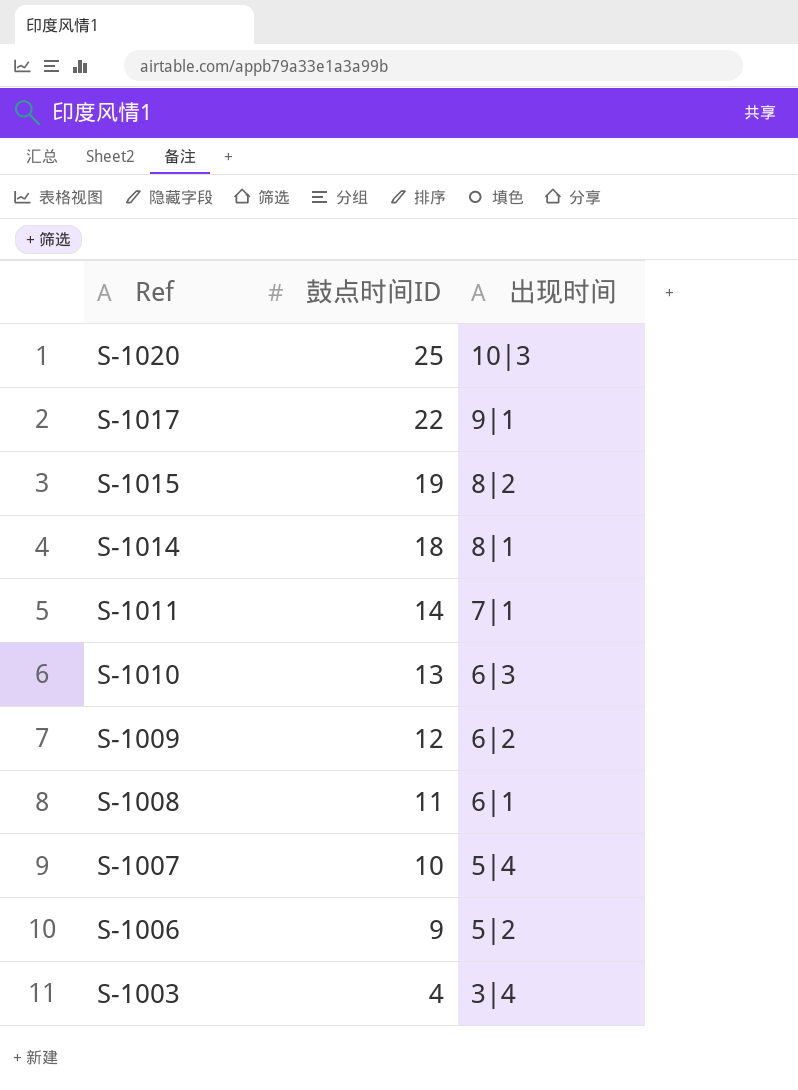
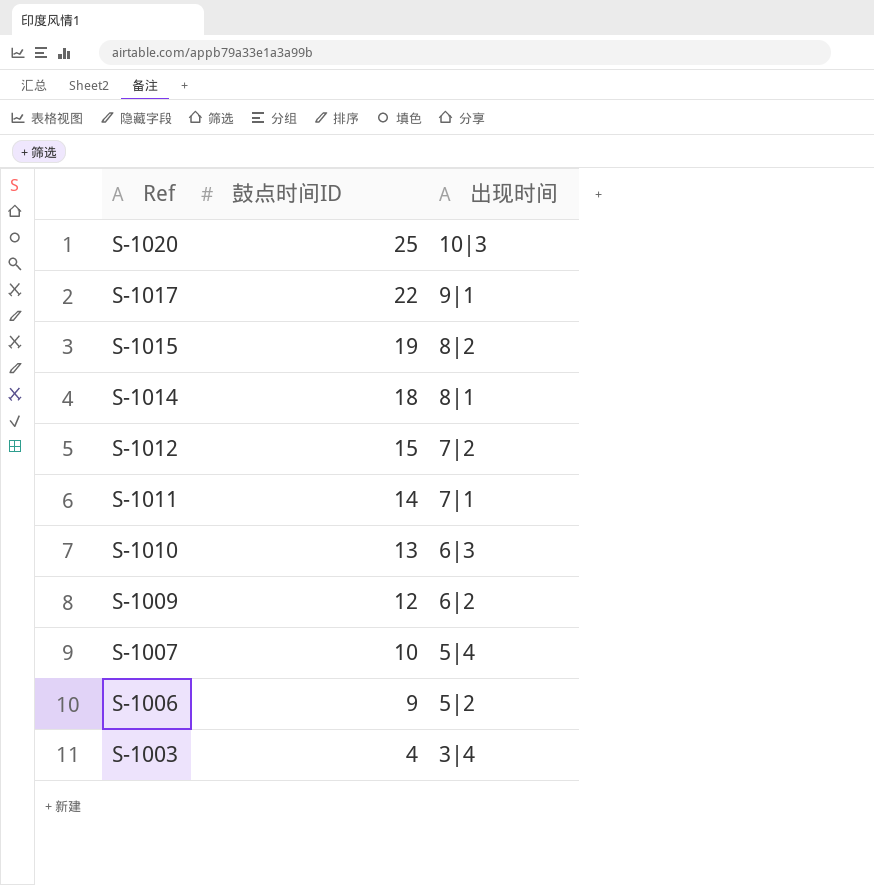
row S-1008: 11 | 6|1 -> none
row S-1012: none -> 15 | 7|2

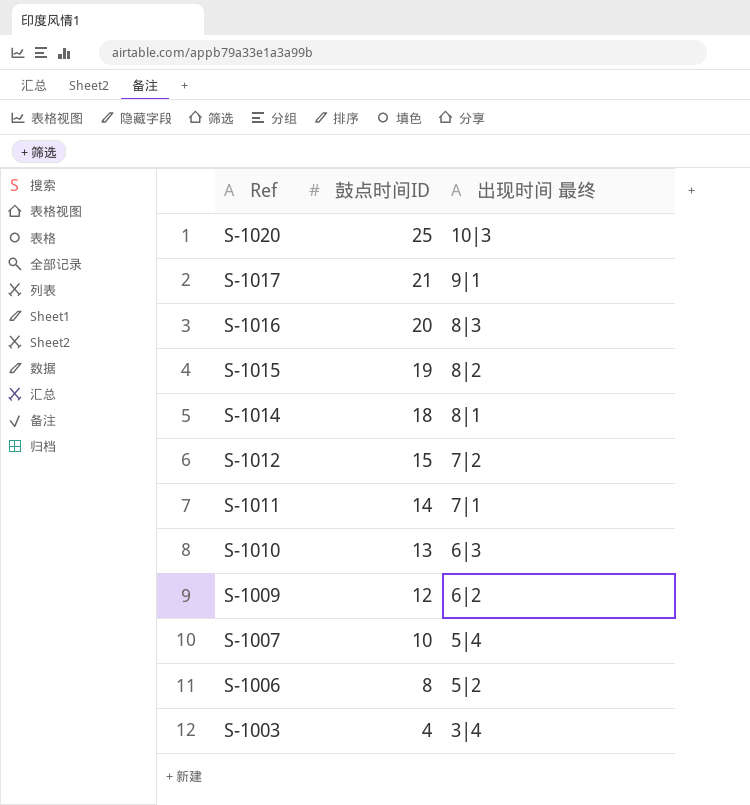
column name: 出现时间 -> 出现时间 最终
S-1017 | 鼓点时间ID: 22 -> 21
row S-1016: none -> 20 | 8|3
S-1006 | 鼓点时间ID: 9 -> 8

